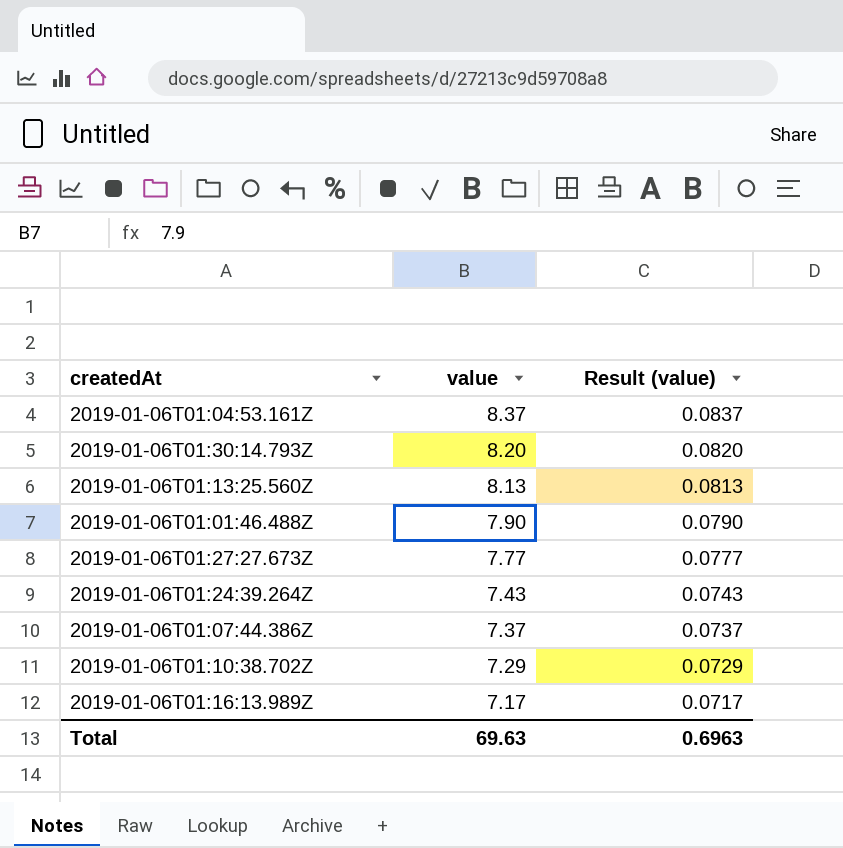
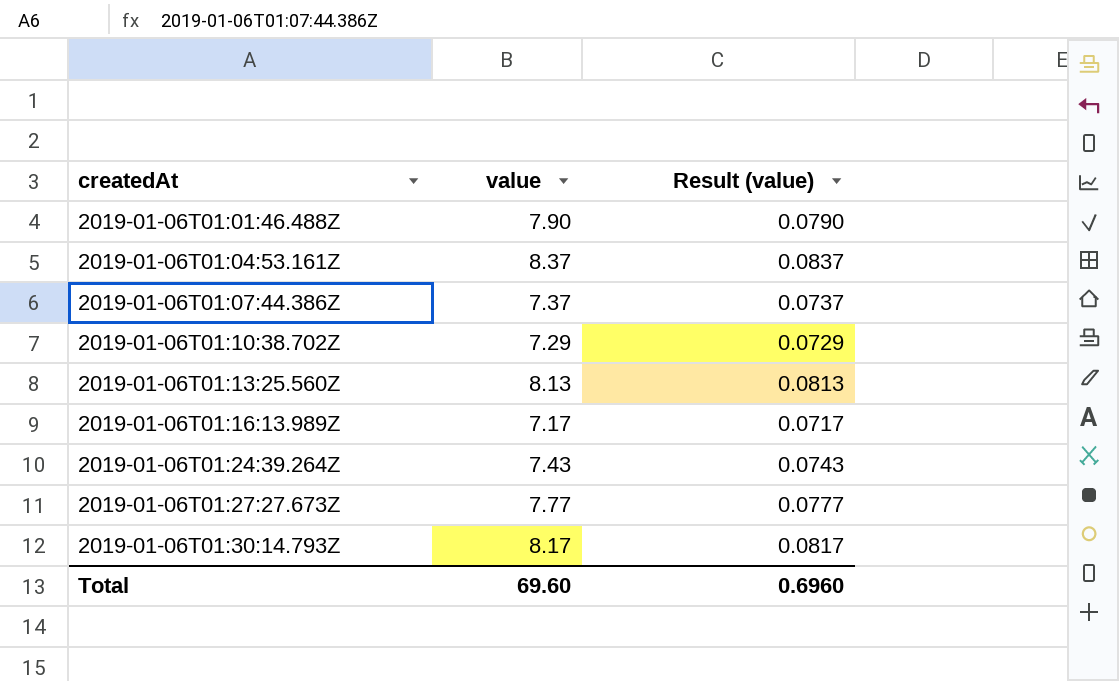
row order: value descending -> createdAt ascending
2019-01-06T01:30:14.793Z | value: 8.20 -> 8.17
2019-01-06T01:30:14.793Z | Result (value): 0.0820 -> 0.0817
Total | value: 69.63 -> 69.60
Total | Result (value): 0.6963 -> 0.6960

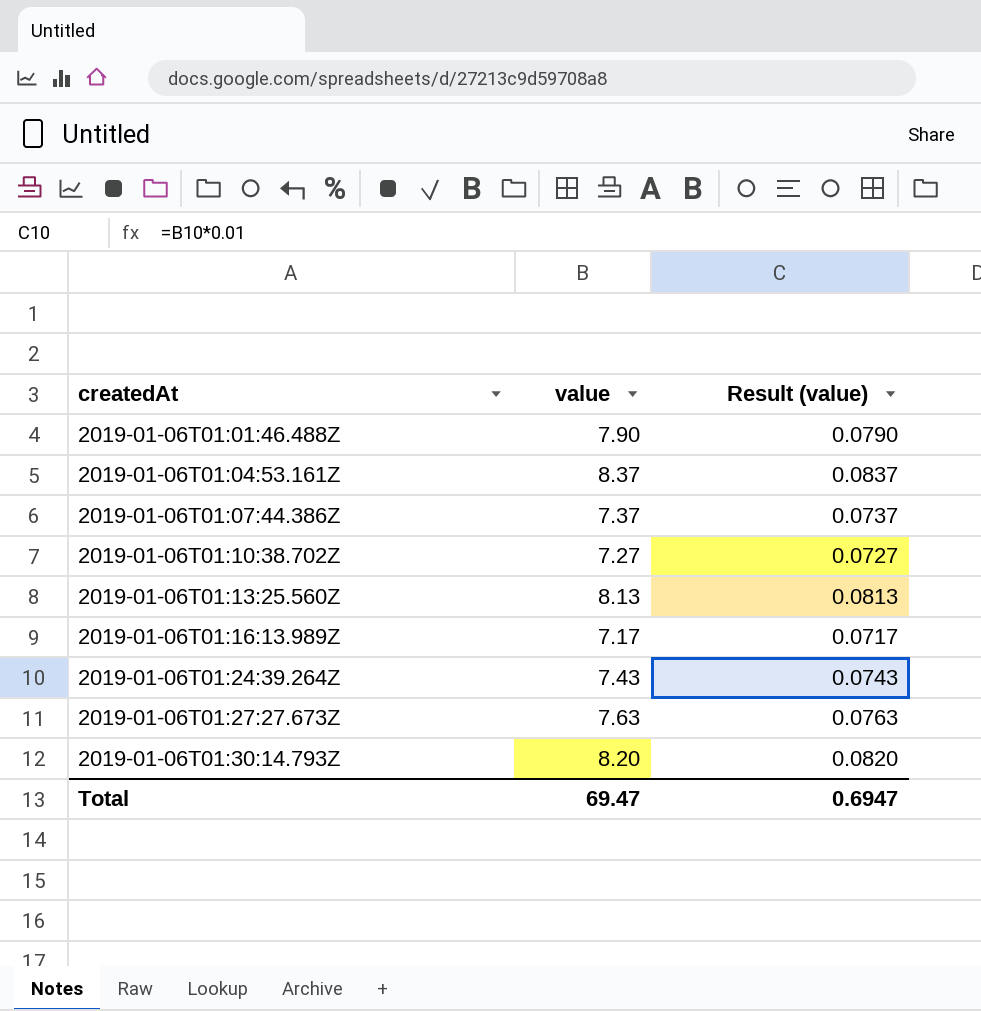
2019-01-06T01:10:38.702Z | value: 7.29 -> 7.27
2019-01-06T01:10:38.702Z | Result (value): 0.0729 -> 0.0727
2019-01-06T01:27:27.673Z | value: 7.77 -> 7.63
2019-01-06T01:27:27.673Z | Result (value): 0.0777 -> 0.0763
2019-01-06T01:30:14.793Z | value: 8.17 -> 8.20
2019-01-06T01:30:14.793Z | Result (value): 0.0817 -> 0.0820
Total | value: 69.60 -> 69.47
Total | Result (value): 0.6960 -> 0.6947

